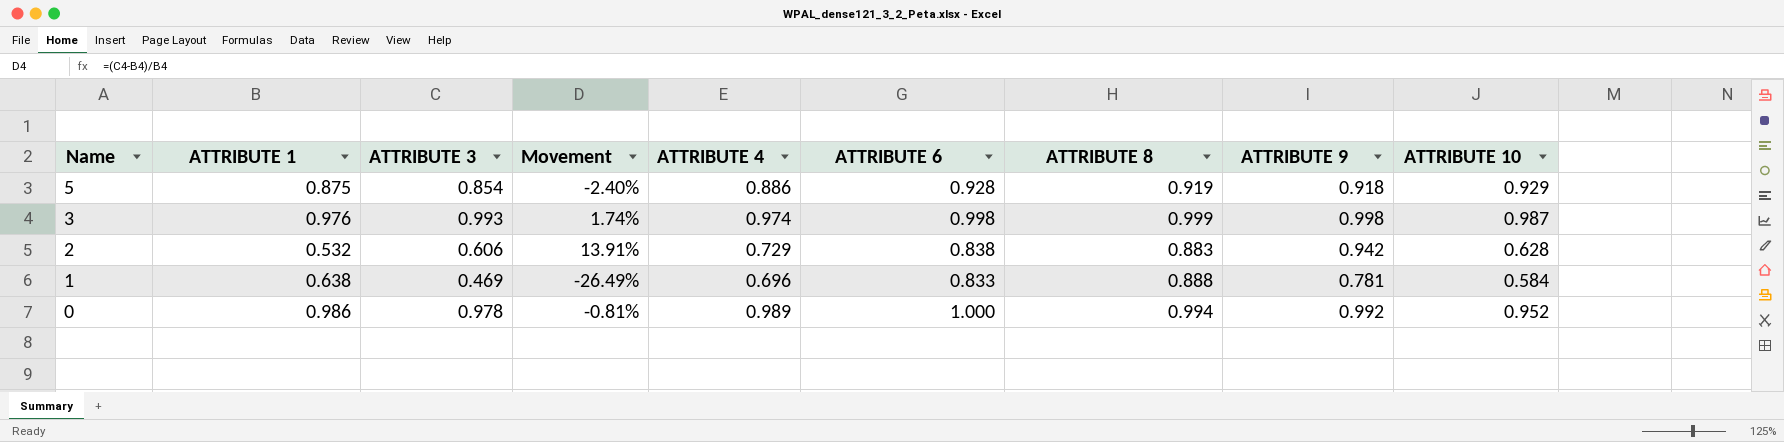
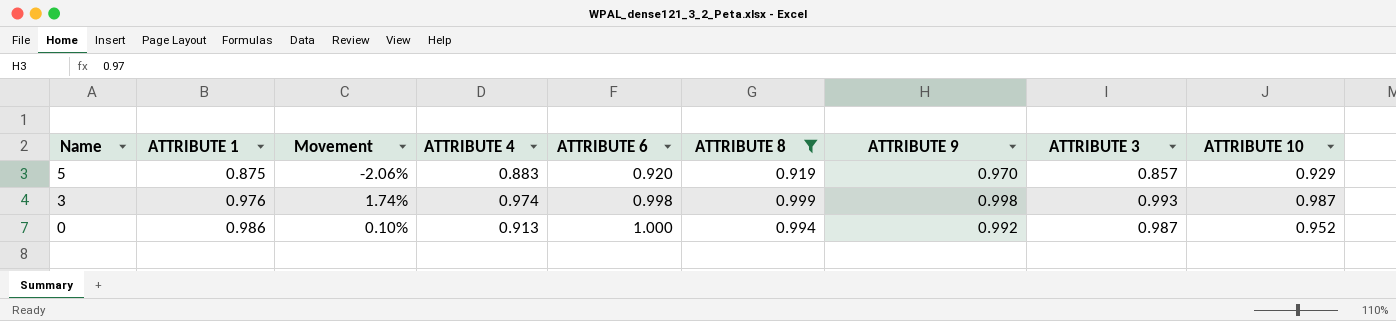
filter: none -> ATTRIBUTE 8 >= 0.919
column ATTRIBUTE 3 | position: 3 -> 8
5 | Movement: -2.40% -> -2.06%
5 | ATTRIBUTE 4: 0.886 -> 0.883
5 | ATTRIBUTE 6: 0.928 -> 0.920
5 | ATTRIBUTE 9: 0.918 -> 0.970
5 | ATTRIBUTE 3: 0.854 -> 0.857
0 | Movement: -0.81% -> 0.10%
0 | ATTRIBUTE 4: 0.989 -> 0.913
0 | ATTRIBUTE 3: 0.978 -> 0.987

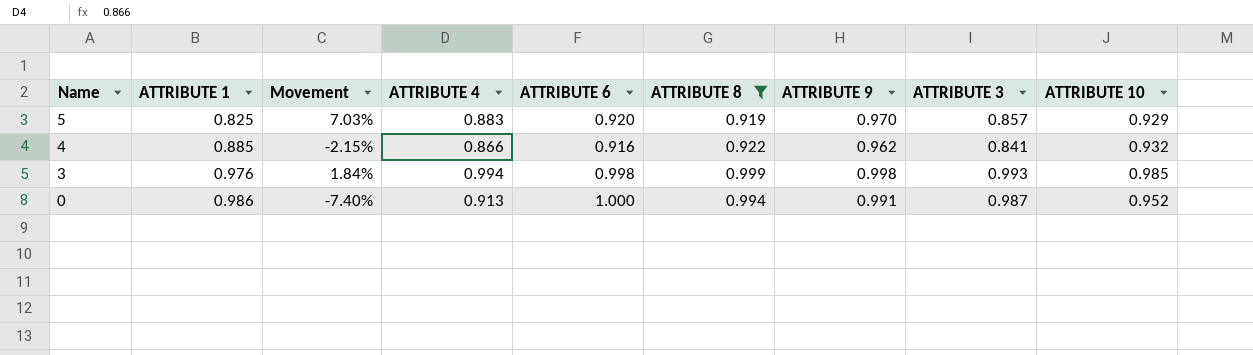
column Movement | formula: ([ATTRIBUTE 3] - [ATTRIBUTE 1]) / [ATTRIBUTE 1] -> ([ATTRIBUTE 4] - [ATTRIBUTE 1]) / [ATTRIBUTE 1]
5 | ATTRIBUTE 1: 0.875 -> 0.825
row 4: none -> 0.885 | -2.15% | 0.866 | 0.916 | 0.922 | 0.962 | 0.841 | 0.932
3 | ATTRIBUTE 4: 0.974 -> 0.994
3 | ATTRIBUTE 10: 0.987 -> 0.985
0 | ATTRIBUTE 9: 0.992 -> 0.991

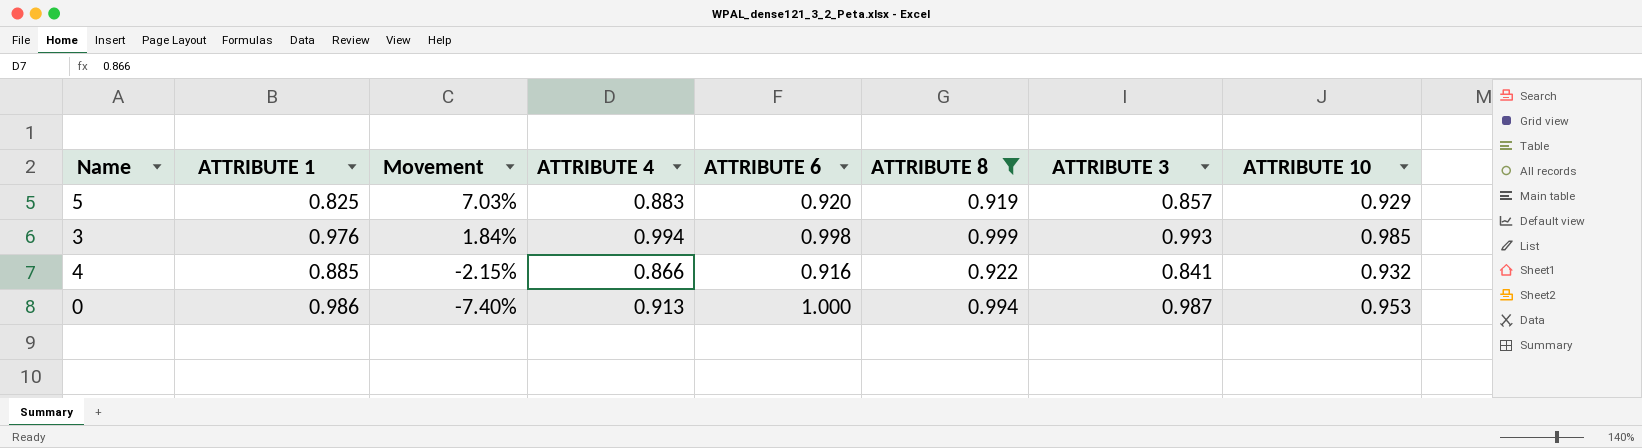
row order: Name descending -> Movement descending
column ATTRIBUTE 9 | position: 7 -> none
0 | ATTRIBUTE 10: 0.952 -> 0.953

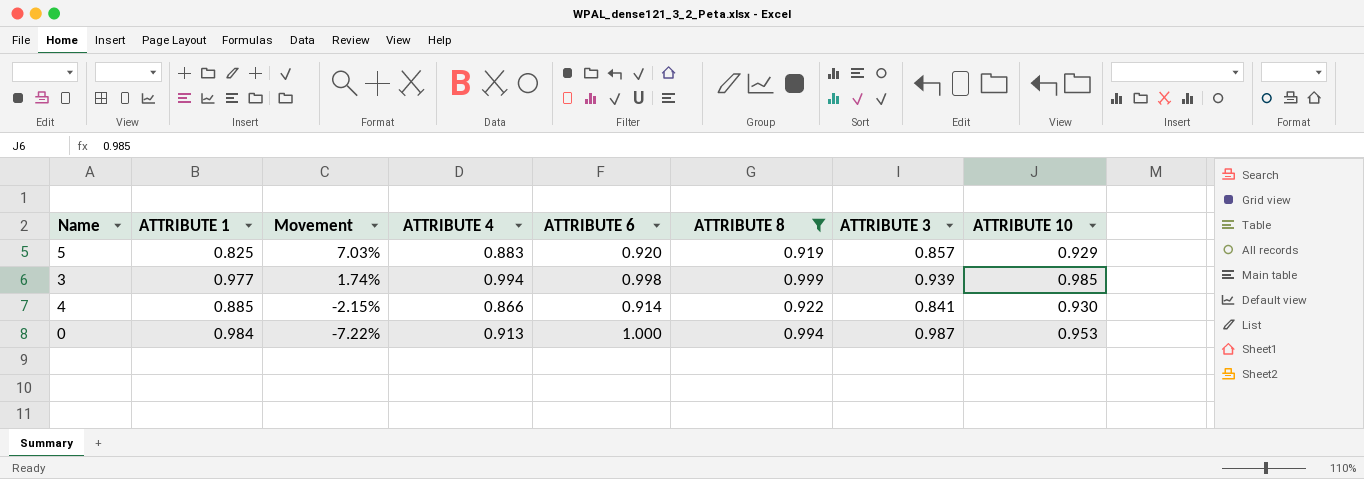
3 | ATTRIBUTE 1: 0.976 -> 0.977
3 | Movement: 1.84% -> 1.74%
3 | ATTRIBUTE 3: 0.993 -> 0.939
4 | ATTRIBUTE 6: 0.916 -> 0.914
4 | ATTRIBUTE 10: 0.932 -> 0.930
0 | ATTRIBUTE 1: 0.986 -> 0.984
0 | Movement: -7.40% -> -7.22%

